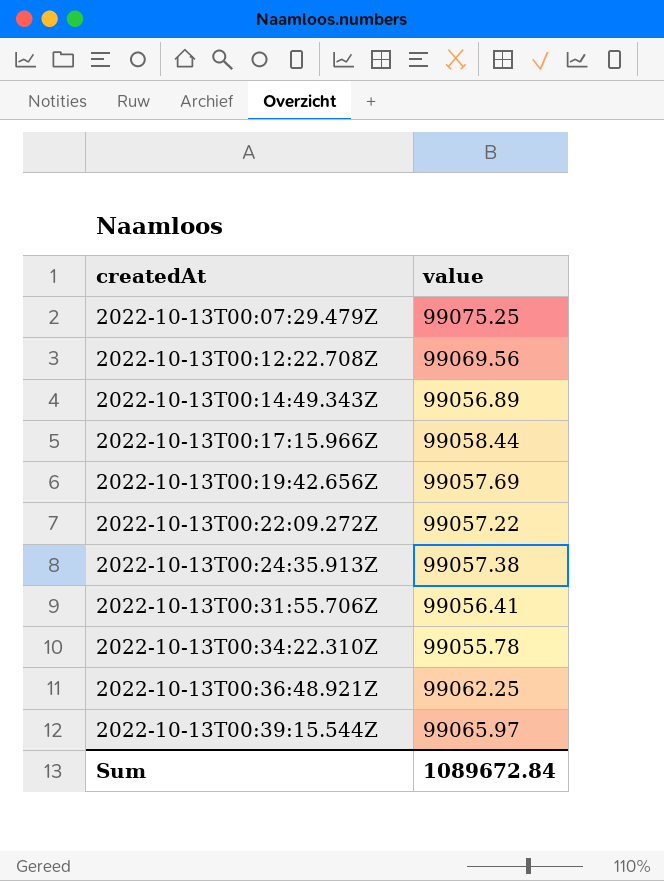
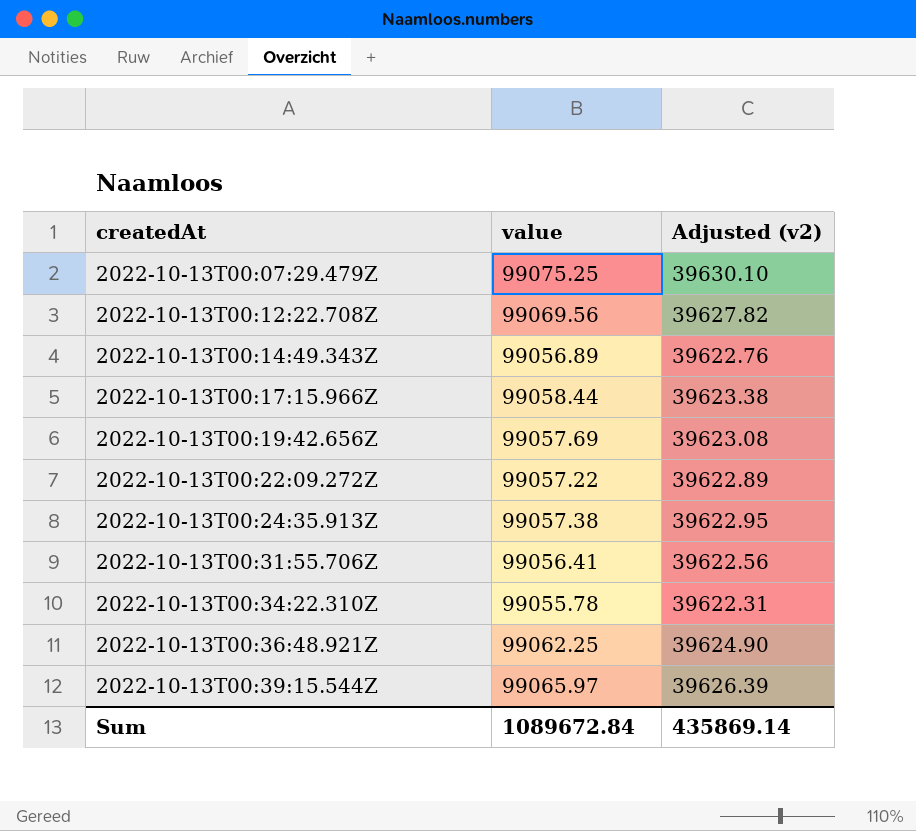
column Adjusted (v2) | formula: none -> [value] * 0.4

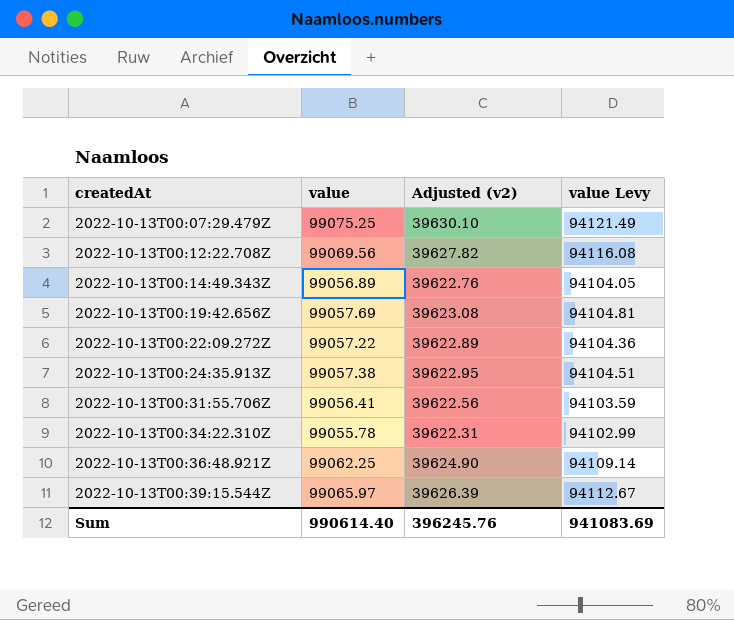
column value Levy | formula: none -> [value] * 0.95
row 2022-10-13T00:17:15.966Z: 99058.44 | 39623.38 -> none
Sum | value: 1089672.84 -> 990614.40
Sum | Adjusted (v2): 435869.14 -> 396245.76

